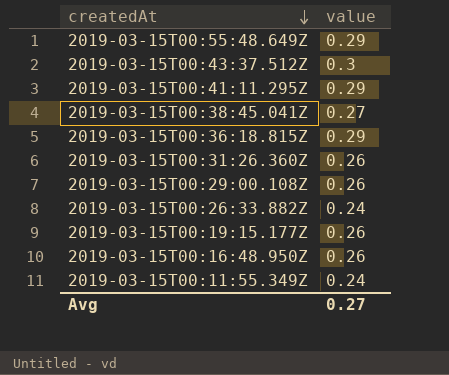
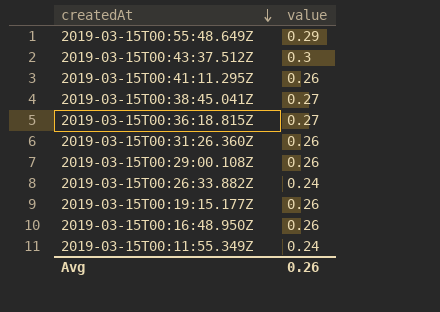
2019-03-15T00:41:11.295Z | value: 0.29 -> 0.26
2019-03-15T00:36:18.815Z | value: 0.29 -> 0.27
Avg | value: 0.27 -> 0.26

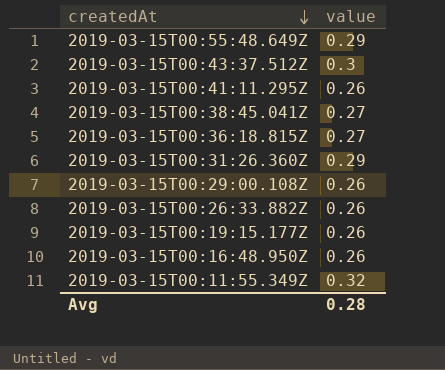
2019-03-15T00:31:26.360Z | value: 0.26 -> 0.29
2019-03-15T00:26:33.882Z | value: 0.24 -> 0.26
2019-03-15T00:11:55.349Z | value: 0.24 -> 0.32
Avg | value: 0.26 -> 0.28

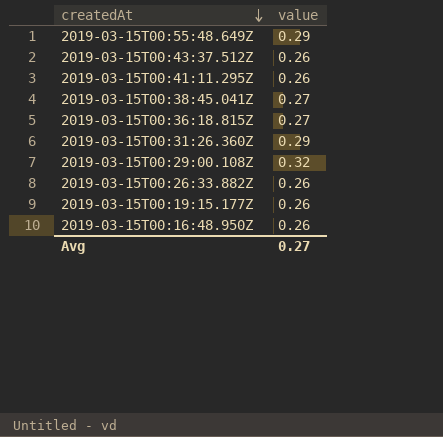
row 2019-03-15T00:11:55.349Z: 0.32 -> none
2019-03-15T00:43:37.512Z | value: 0.3 -> 0.26
2019-03-15T00:29:00.108Z | value: 0.26 -> 0.32
Avg | value: 0.28 -> 0.27

